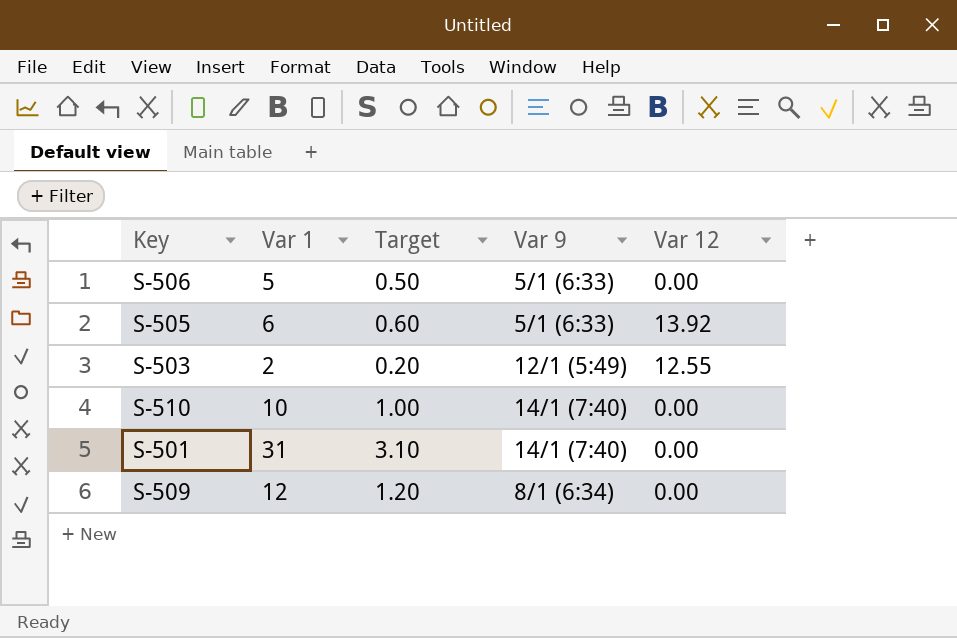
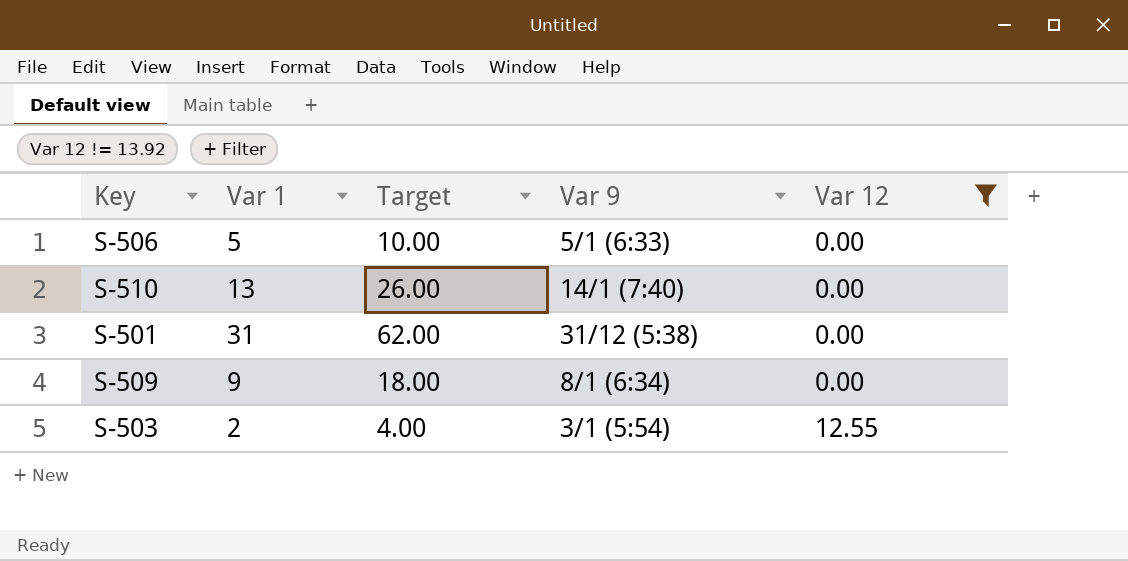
filter: none -> Var 12 != 13.92
row order: none -> Var 12 ascending
column Target | formula: [Var 1] * 0.1 -> [Var 1] * 2
S-510 | Var 1: 10 -> 13
S-501 | Var 9: 14/1 (7:40) -> 31/12 (5:38)
S-509 | Var 1: 12 -> 9
S-503 | Var 9: 12/1 (5:49) -> 3/1 (5:54)

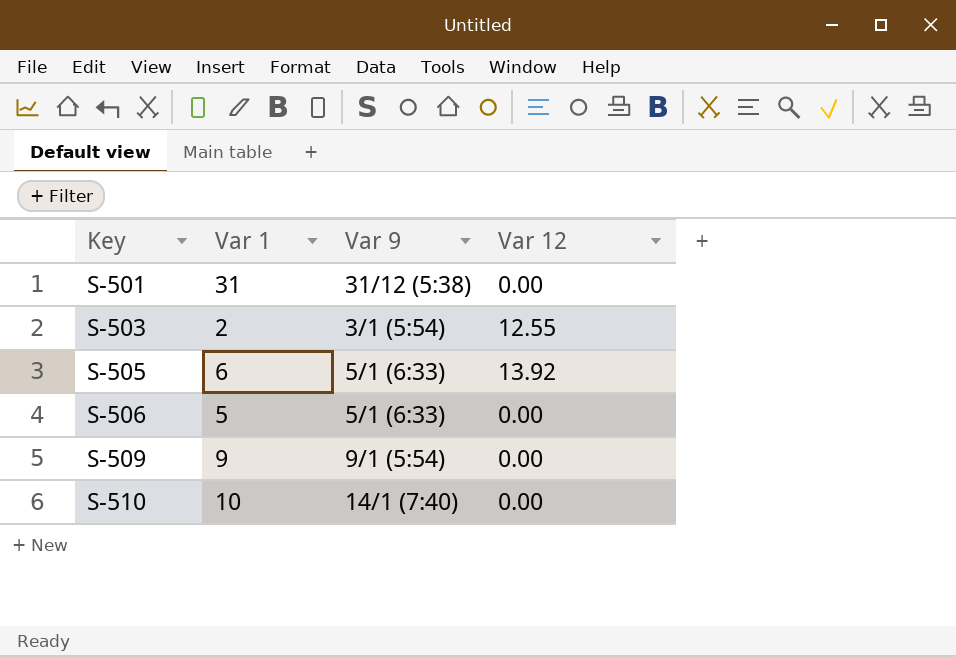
filter: Var 12 != 13.92 -> none
row order: Var 12 ascending -> Key ascending
column Target | formula: [Var 1] * 2 -> none
S-509 | Var 9: 8/1 (6:34) -> 9/1 (5:54)
S-510 | Var 1: 13 -> 10

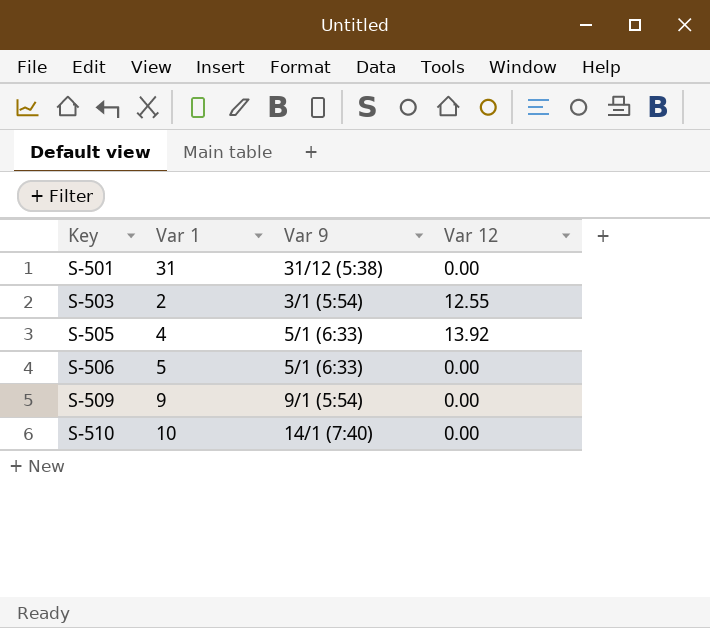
S-505 | Var 1: 6 -> 4

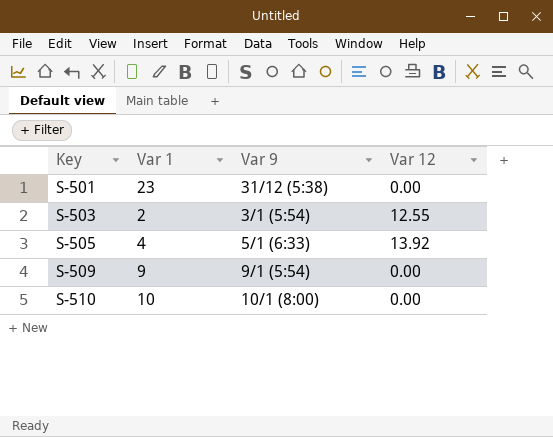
row S-506: 5 | 5/1 (6:33) | 0.00 -> none
S-501 | Var 1: 31 -> 23
S-510 | Var 9: 14/1 (7:40) -> 10/1 (8:00)

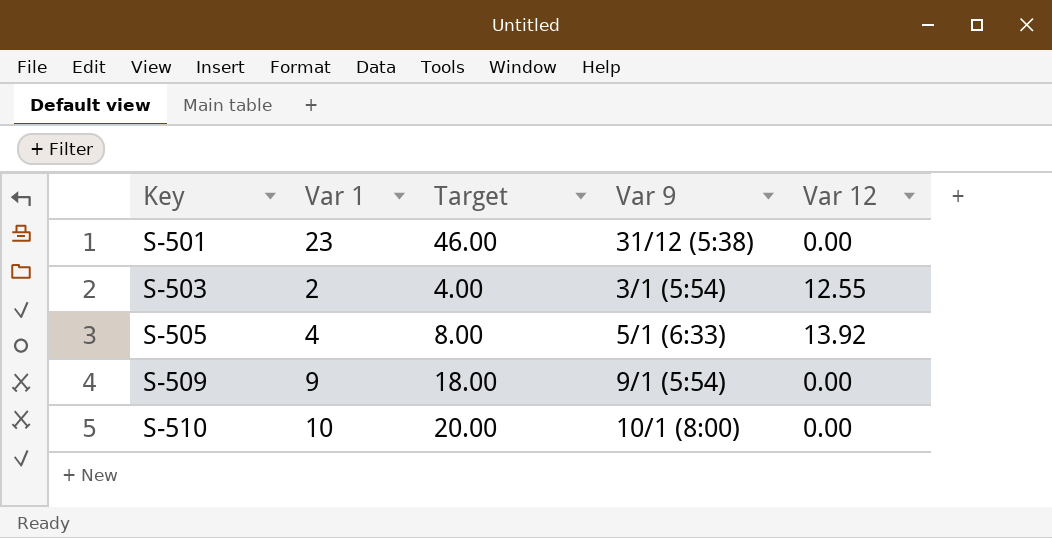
column Target | formula: none -> [Var 1] * 2

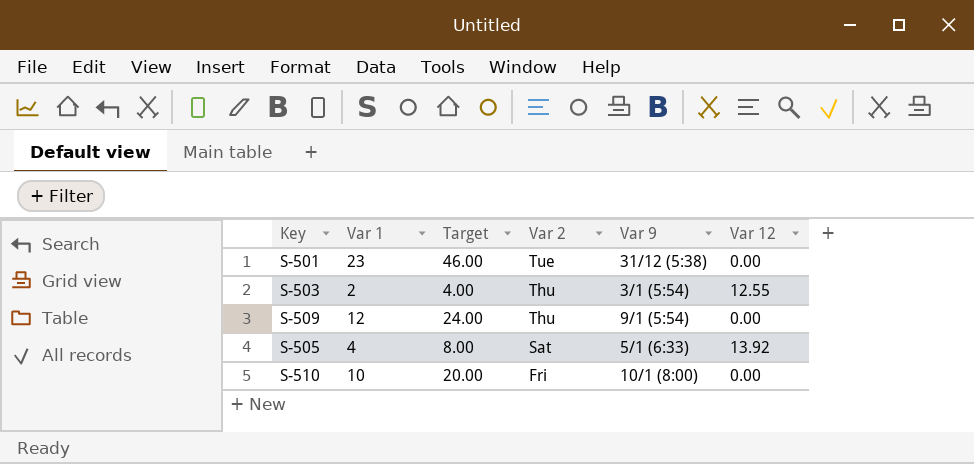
row order: Key ascending -> Var 2 descending
column Var 2 | position: none -> 4
S-509 | Var 1: 9 -> 12
S-509 | Target: 18.00 -> 24.00

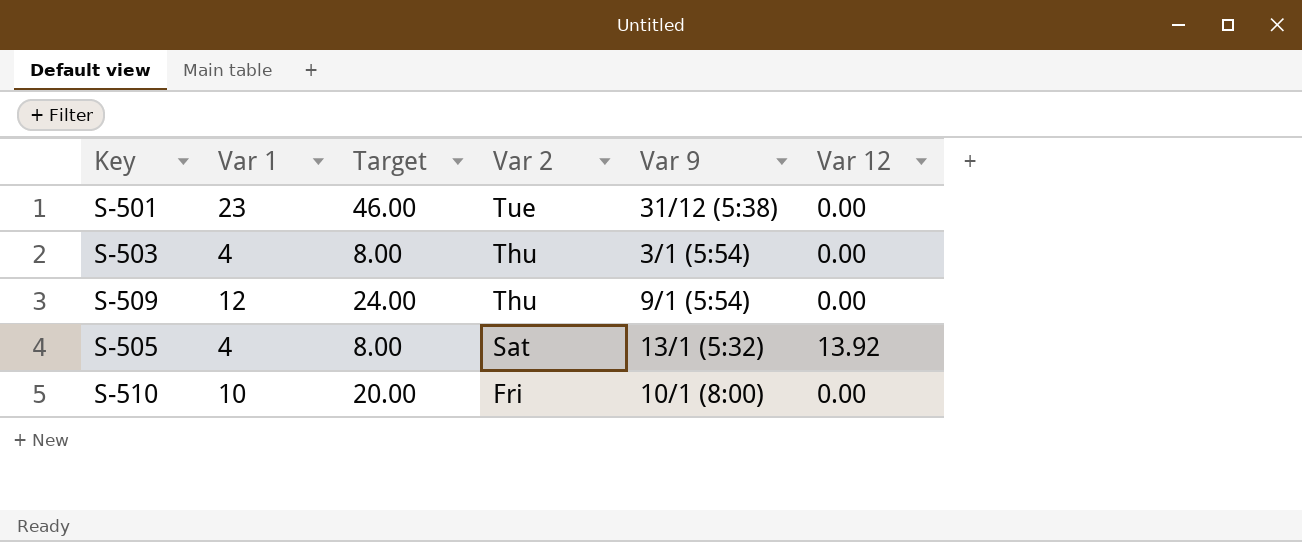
S-503 | Var 1: 2 -> 4
S-503 | Target: 4.00 -> 8.00
S-503 | Var 12: 12.55 -> 0.00
S-505 | Var 9: 5/1 (6:33) -> 13/1 (5:32)

